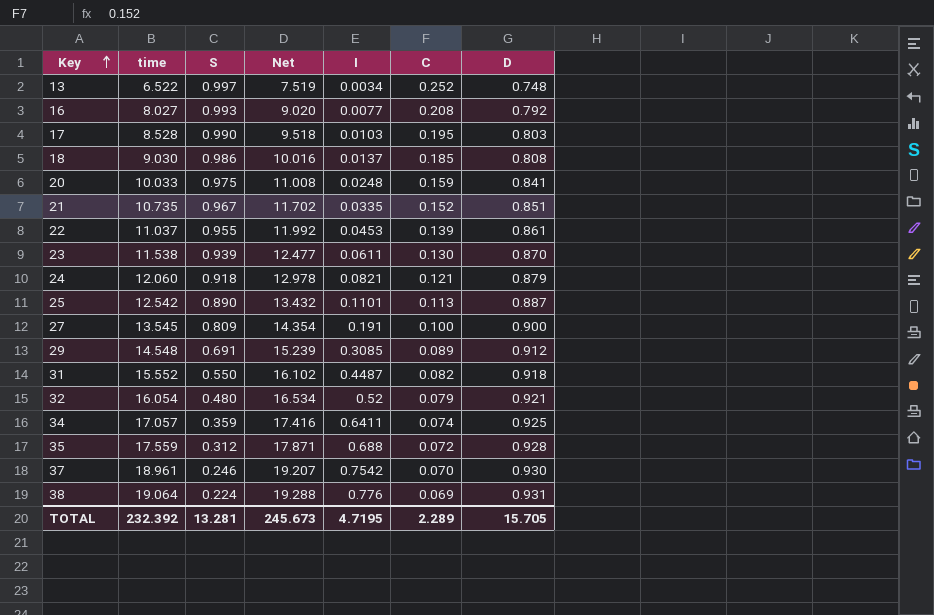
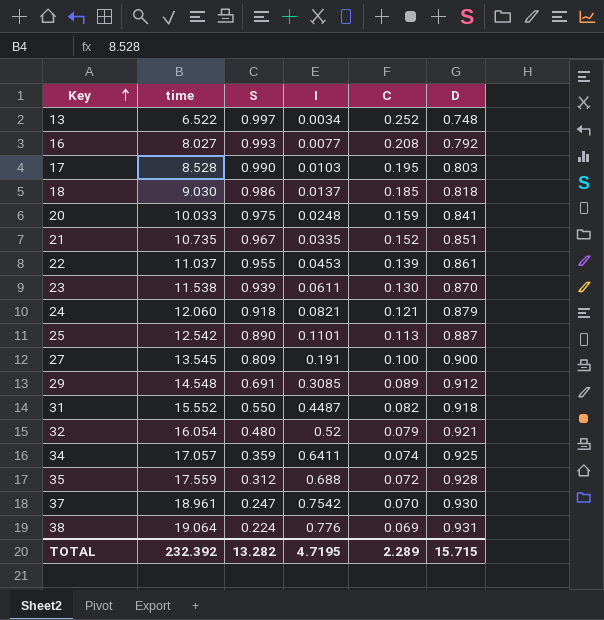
column Net | formula: [time] + [S] -> none
18 | D: 0.808 -> 0.818
37 | S: 0.246 -> 0.247
TOTAL | S: 13.281 -> 13.282
TOTAL | D: 15.705 -> 15.715

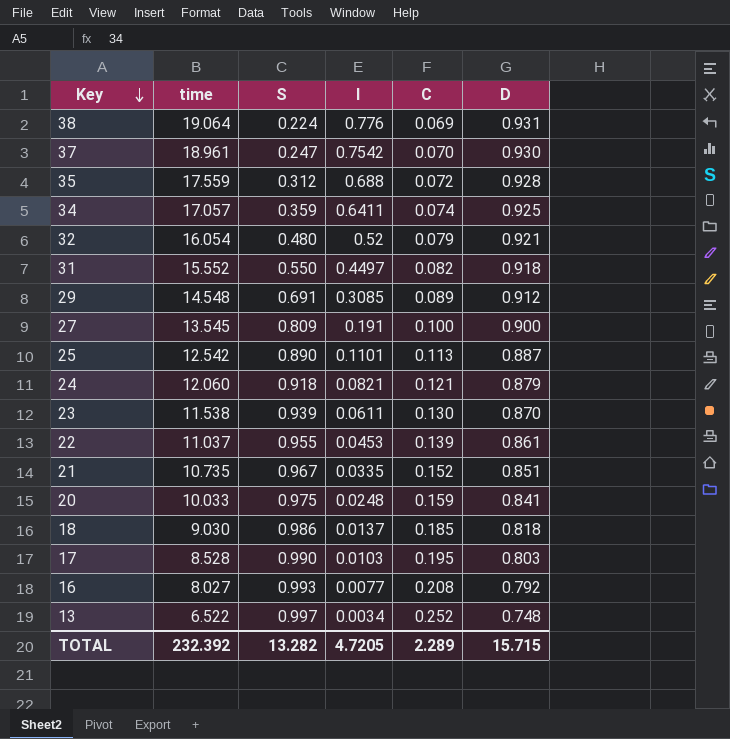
row order: Key ascending -> Key descending
31 | I: 0.4487 -> 0.4497
TOTAL | I: 4.7195 -> 4.7205

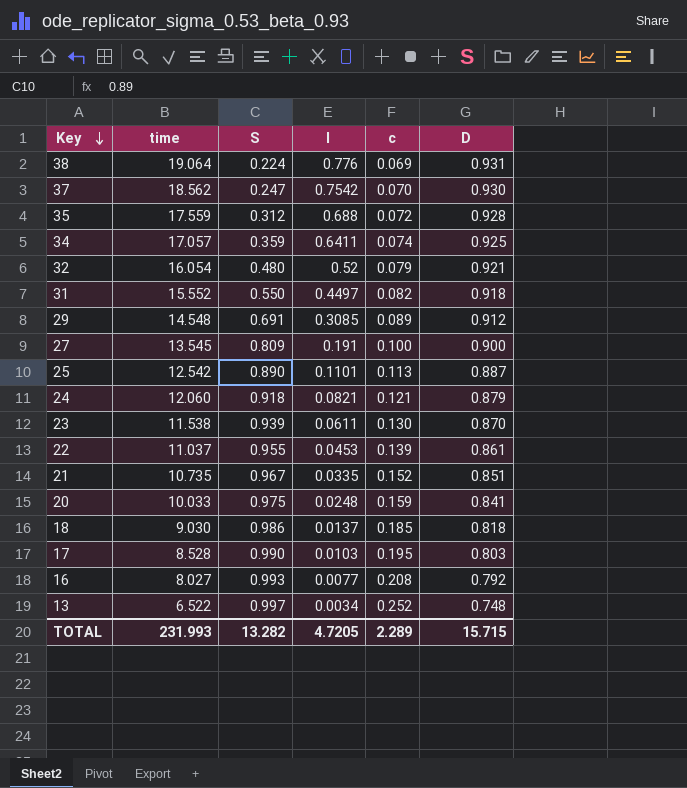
column name: C -> c
37 | time: 18.961 -> 18.562
TOTAL | time: 232.392 -> 231.993

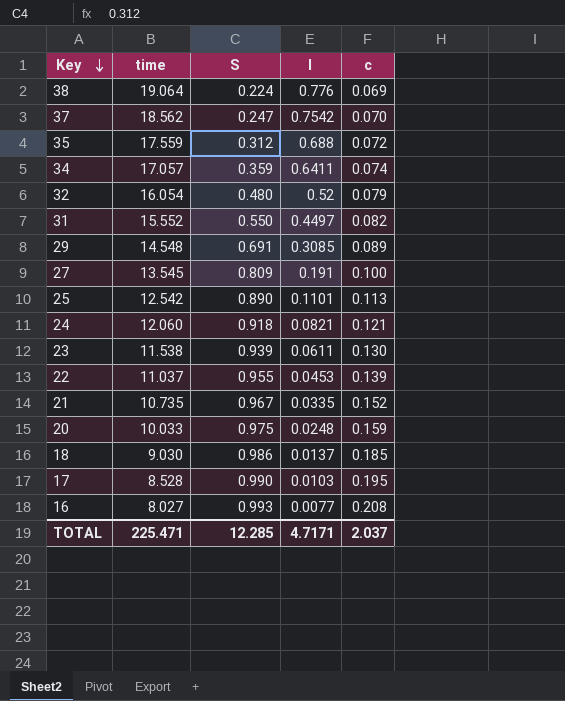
column D | position: 6 -> none
row 13: 6.522 | 0.997 | 0.0034 | 0.252 | 0.748 -> none
TOTAL | time: 231.993 -> 225.471
TOTAL | S: 13.282 -> 12.285
TOTAL | I: 4.7205 -> 4.7171
TOTAL | c: 2.289 -> 2.037

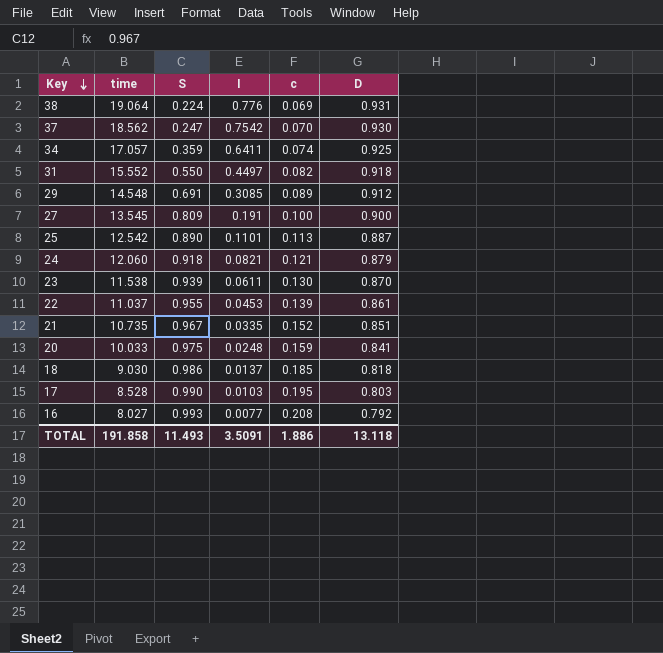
column D | position: none -> 6
row 35: 17.559 | 0.312 | 0.688 | 0.072 -> none
row 32: 16.054 | 0.480 | 0.52 | 0.079 -> none
TOTAL | time: 225.471 -> 191.858
TOTAL | S: 12.285 -> 11.493
TOTAL | I: 4.7171 -> 3.5091
TOTAL | c: 2.037 -> 1.886

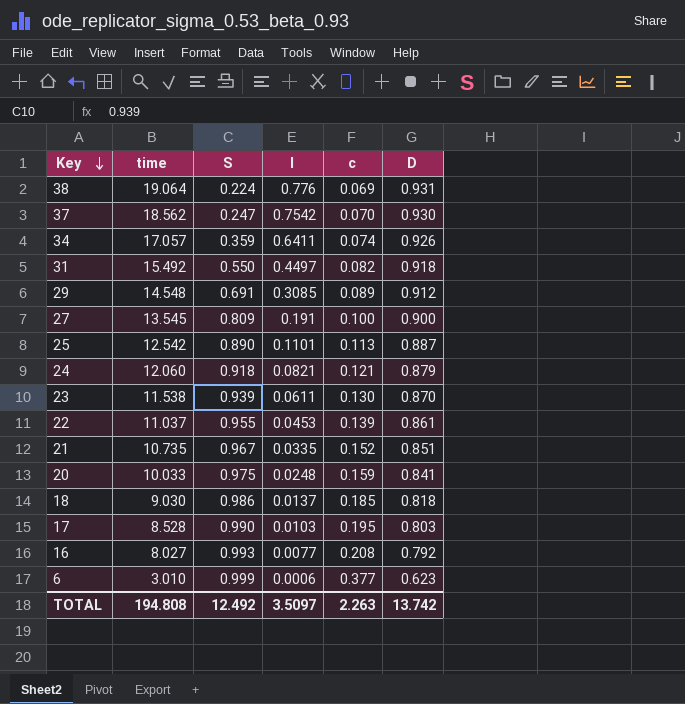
34 | D: 0.925 -> 0.926
31 | time: 15.552 -> 15.492
row 6: none -> 3.010 | 0.999 | 0.0006 | 0.377 | 0.623
TOTAL | time: 191.858 -> 194.808
TOTAL | S: 11.493 -> 12.492
TOTAL | I: 3.5091 -> 3.5097
TOTAL | c: 1.886 -> 2.263
TOTAL | D: 13.118 -> 13.742

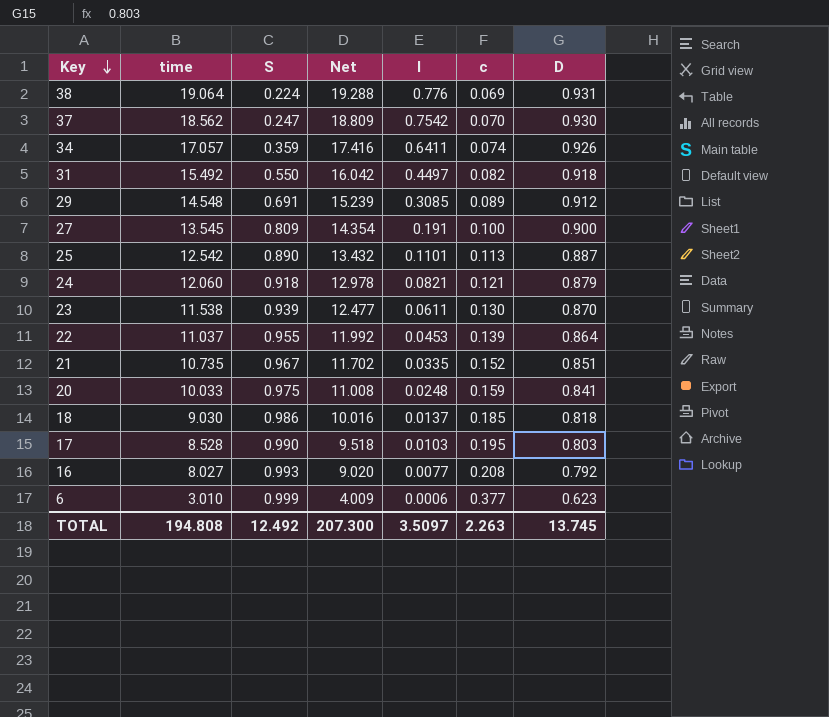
column Net | formula: none -> [time] + [S]
22 | D: 0.861 -> 0.864
TOTAL | D: 13.742 -> 13.745

